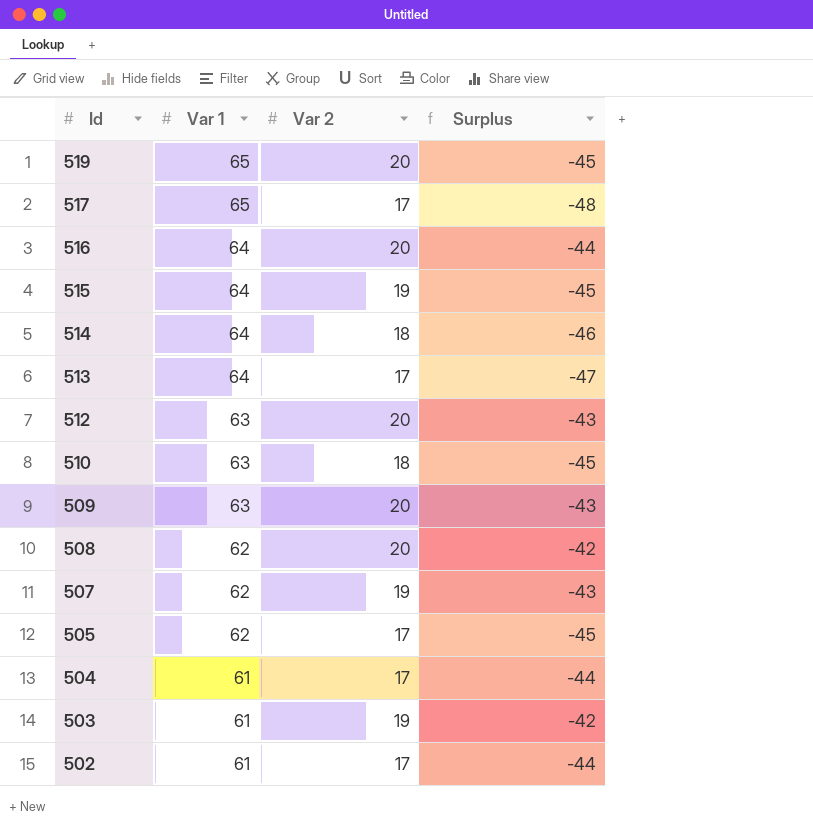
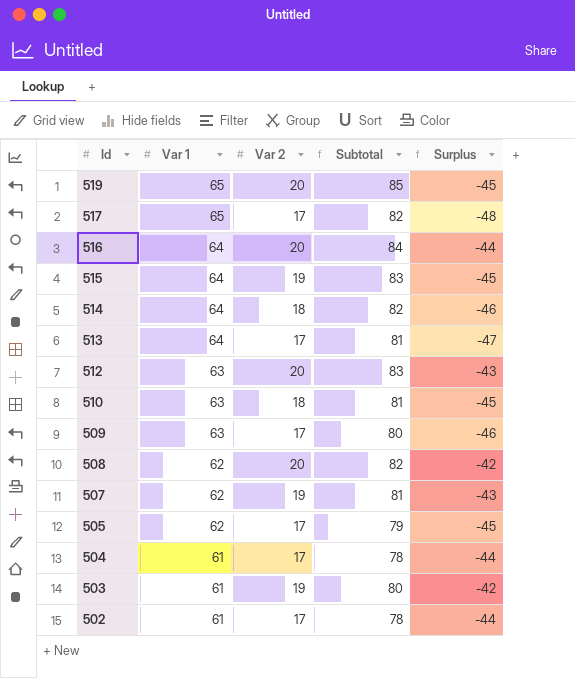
column Subtotal | formula: none -> [Var 1] + [Var 2]
509 | Var 2: 20 -> 17
509 | Surplus: -43 -> -46

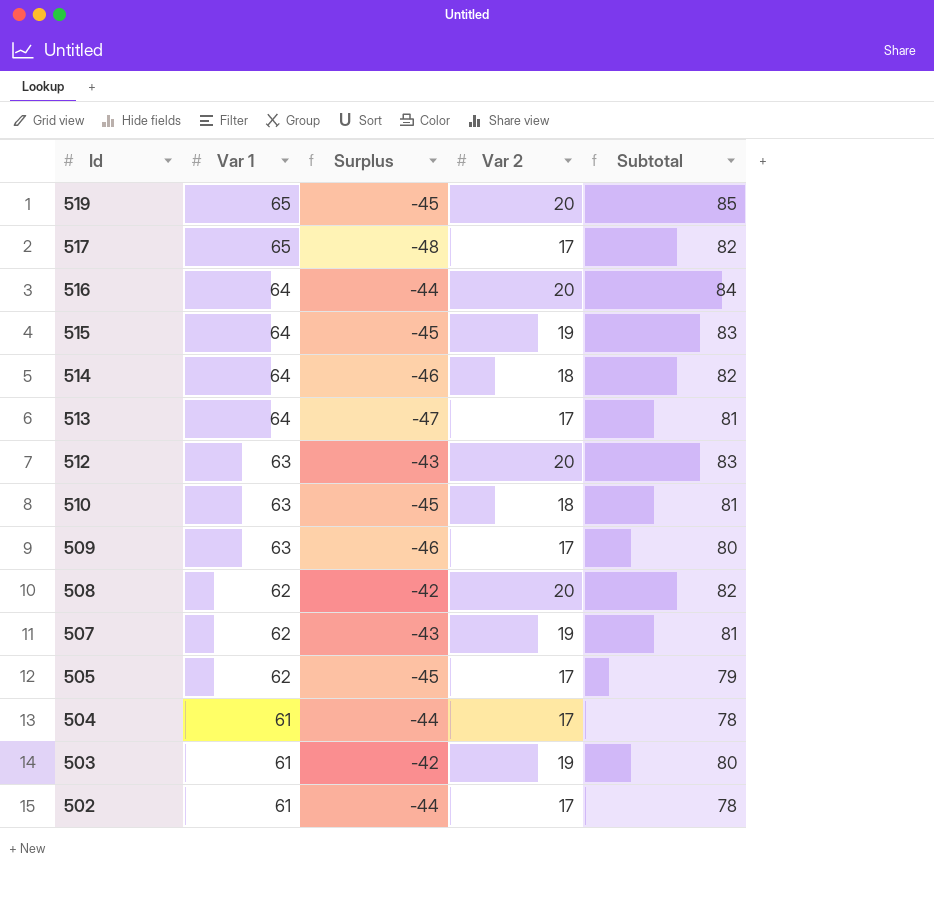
column Surplus | position: 5 -> 3

